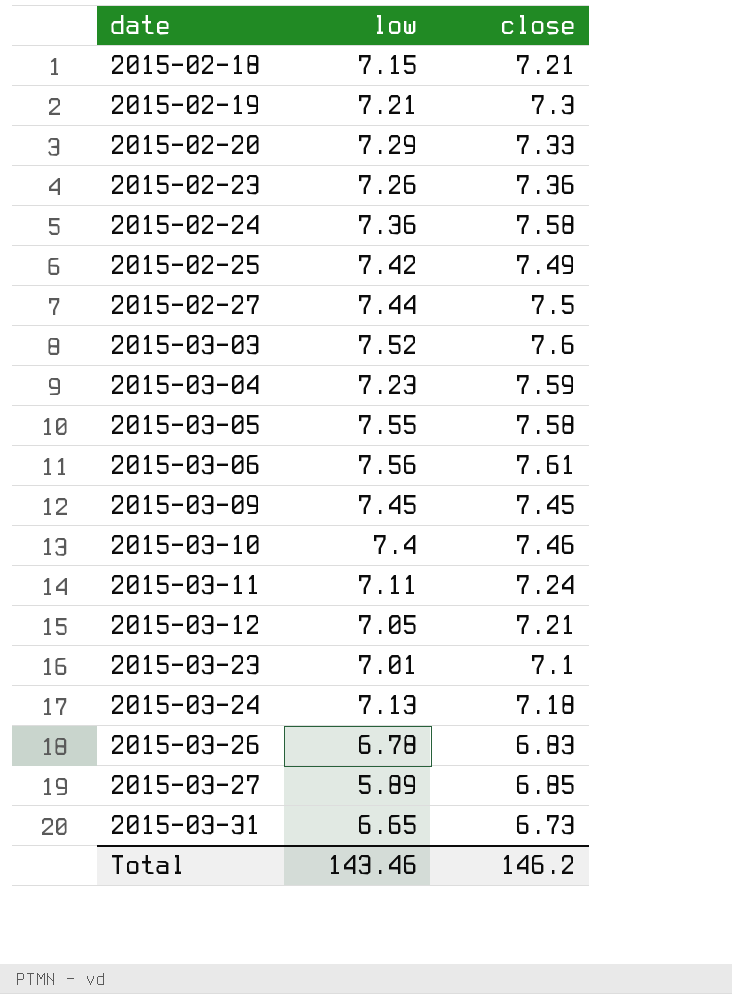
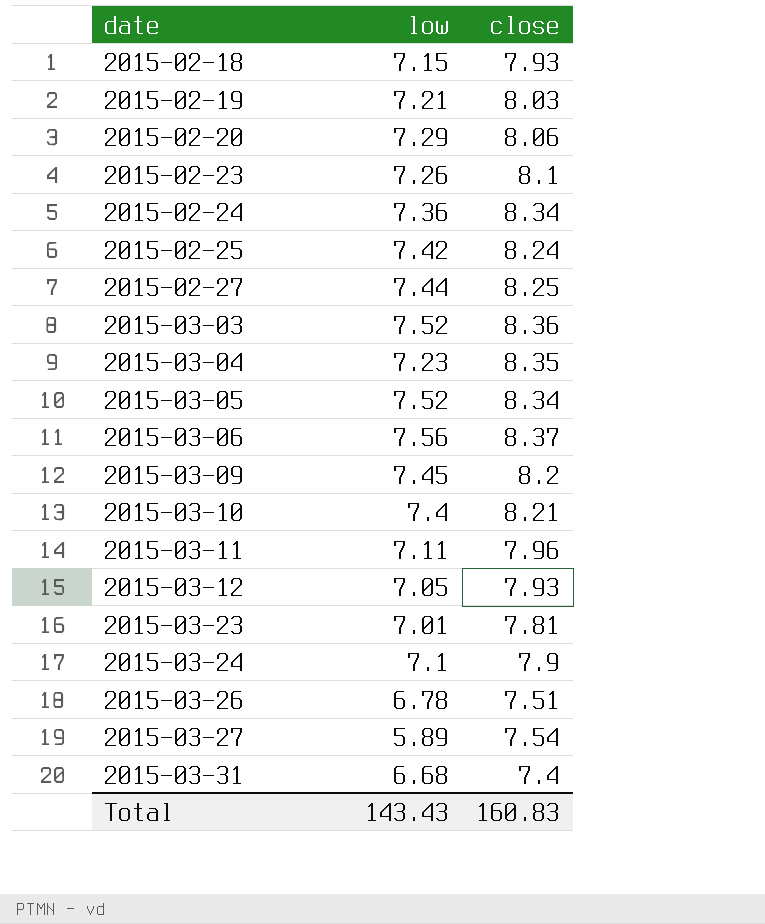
2015-02-18 | close: 7.21 -> 7.93
2015-02-19 | close: 7.3 -> 8.03
2015-02-20 | close: 7.33 -> 8.06
2015-02-23 | close: 7.36 -> 8.1
2015-02-24 | close: 7.58 -> 8.34
2015-02-25 | close: 7.49 -> 8.24
2015-02-27 | close: 7.5 -> 8.25
2015-03-03 | close: 7.6 -> 8.36
2015-03-04 | close: 7.59 -> 8.35
2015-03-05 | low: 7.55 -> 7.52
2015-03-05 | close: 7.58 -> 8.34
2015-03-06 | close: 7.61 -> 8.37
2015-03-09 | close: 7.45 -> 8.2
2015-03-10 | close: 7.46 -> 8.21
2015-03-11 | close: 7.24 -> 7.96
2015-03-12 | close: 7.21 -> 7.93
2015-03-23 | close: 7.1 -> 7.81
2015-03-24 | low: 7.13 -> 7.1
2015-03-24 | close: 7.18 -> 7.9
2015-03-26 | close: 6.83 -> 7.51
2015-03-27 | close: 6.85 -> 7.54
2015-03-31 | low: 6.65 -> 6.68
2015-03-31 | close: 6.73 -> 7.4
Total | low: 143.46 -> 143.43
Total | close: 146.2 -> 160.83

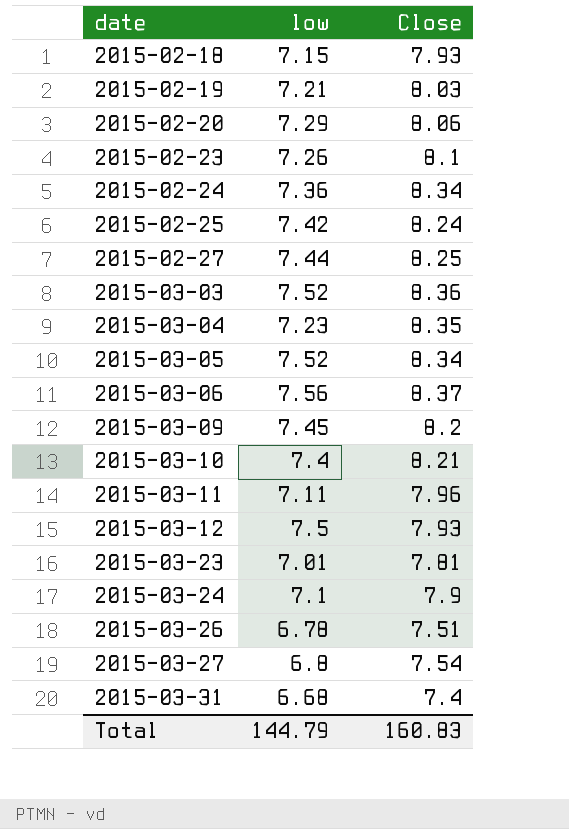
column name: close -> Close
2015-03-12 | low: 7.05 -> 7.5
2015-03-27 | low: 5.89 -> 6.8
Total | low: 143.43 -> 144.79

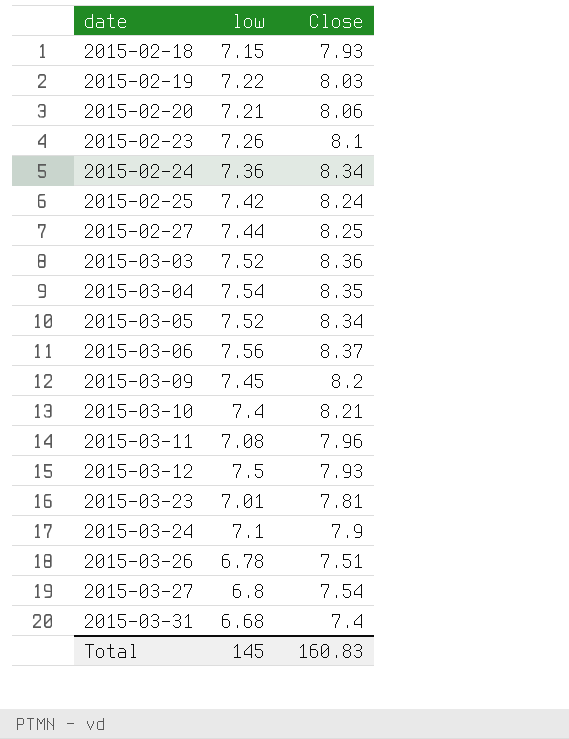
2015-02-19 | low: 7.21 -> 7.22
2015-02-20 | low: 7.29 -> 7.21
2015-03-04 | low: 7.23 -> 7.54
2015-03-11 | low: 7.11 -> 7.08
Total | low: 144.79 -> 145

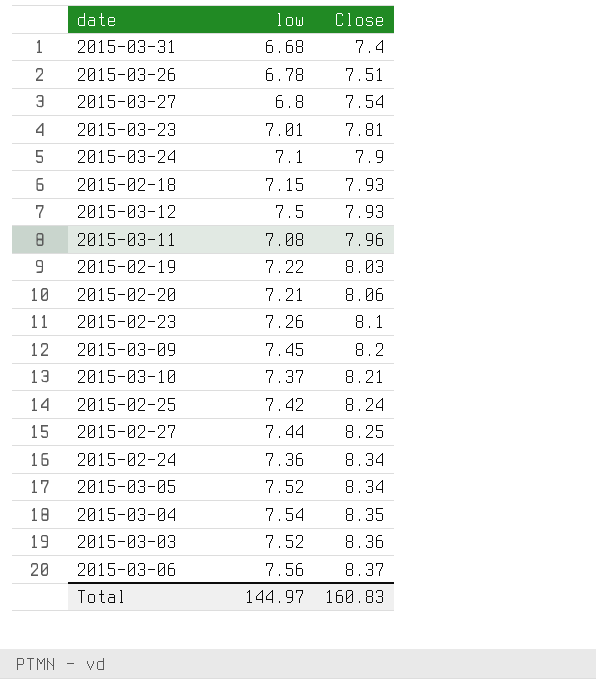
row order: date ascending -> Close ascending
2015-03-10 | low: 7.4 -> 7.37
Total | low: 145 -> 144.97

